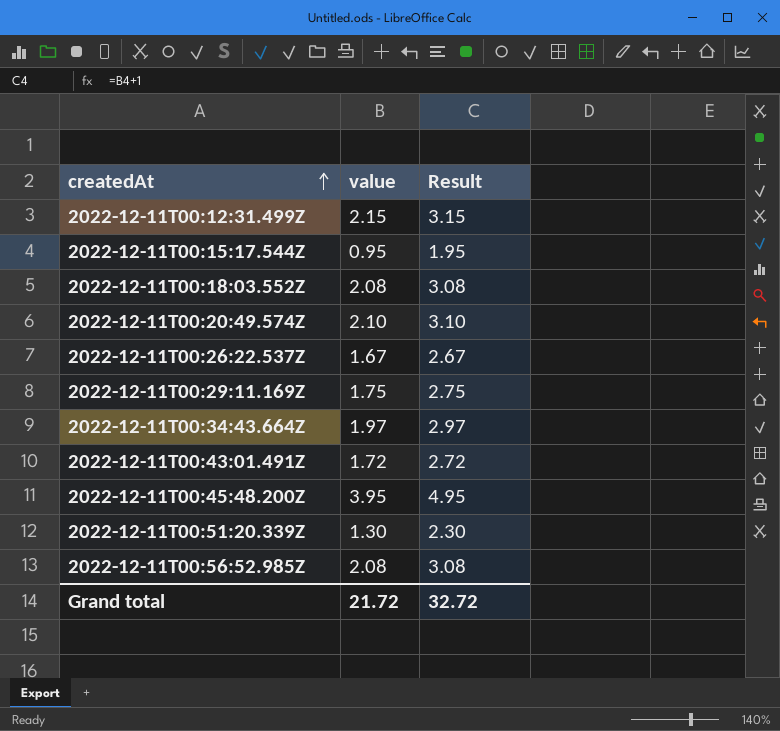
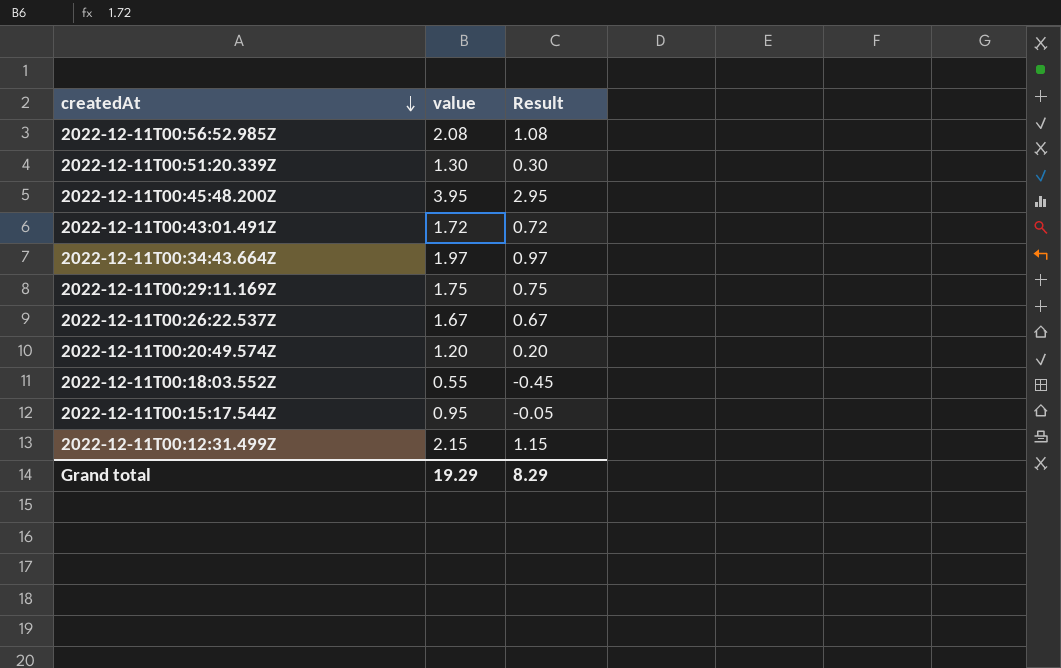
row order: createdAt ascending -> createdAt descending
column Result | formula: [value] + 1 -> [value] - 1
2022-12-11T00:20:49.574Z | value: 2.10 -> 1.20
2022-12-11T00:18:03.552Z | value: 2.08 -> 0.55
Grand total | value: 21.72 -> 19.29
Grand total | Result: 32.72 -> 8.29

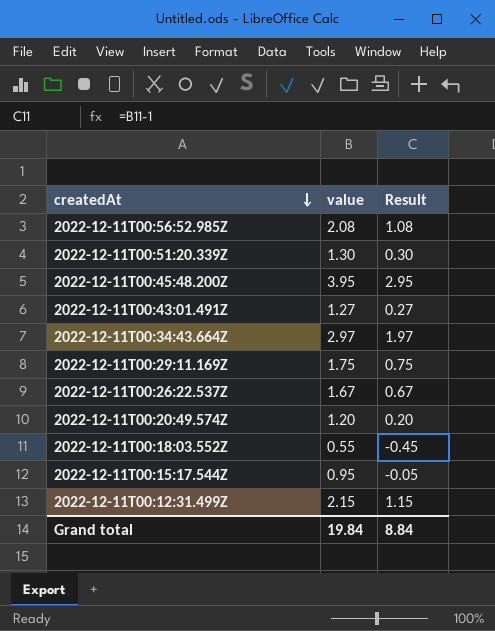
2022-12-11T00:43:01.491Z | value: 1.72 -> 1.27
2022-12-11T00:43:01.491Z | Result: 0.72 -> 0.27
2022-12-11T00:34:43.664Z | value: 1.97 -> 2.97
2022-12-11T00:34:43.664Z | Result: 0.97 -> 1.97
Grand total | value: 19.29 -> 19.84
Grand total | Result: 8.29 -> 8.84

